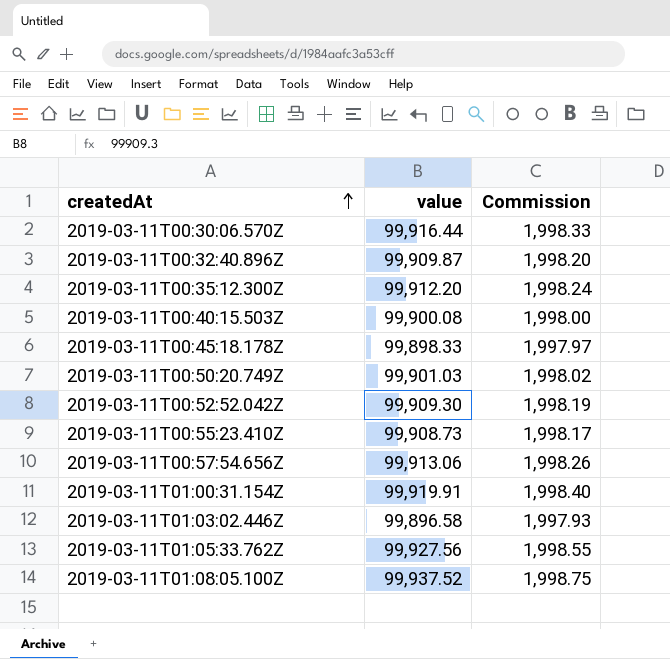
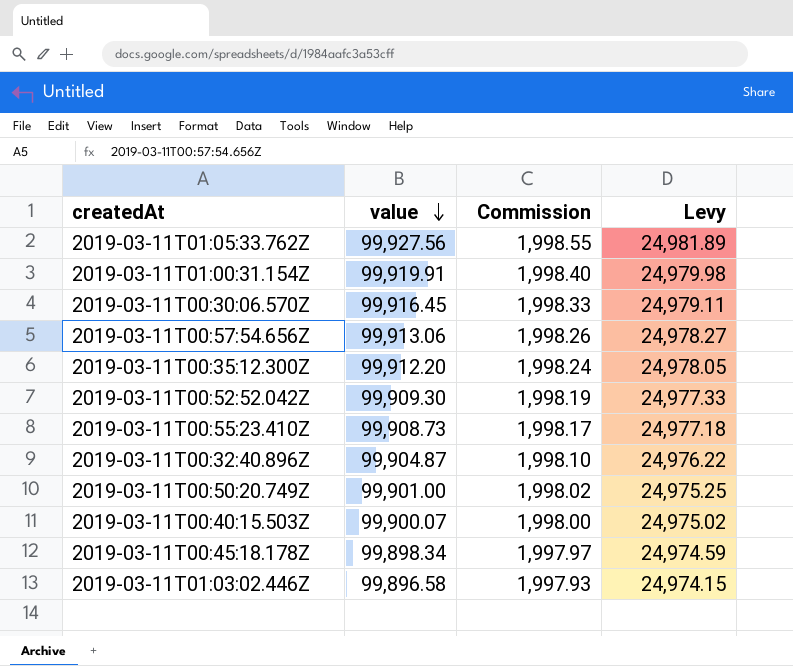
row order: createdAt ascending -> value descending
column Levy | formula: none -> [value] * 0.25
row 2019-03-11T01:08:05.100Z: 99,937.52 | 1,998.75 -> none
2019-03-11T00:30:06.570Z | value: 99,916.44 -> 99,916.45
2019-03-11T00:32:40.896Z | value: 99,909.87 -> 99,904.87
2019-03-11T00:32:40.896Z | Commission: 1,998.20 -> 1,998.10
2019-03-11T00:50:20.749Z | value: 99,901.03 -> 99,901.00
2019-03-11T00:40:15.503Z | value: 99,900.08 -> 99,900.07
2019-03-11T00:45:18.178Z | value: 99,898.33 -> 99,898.34

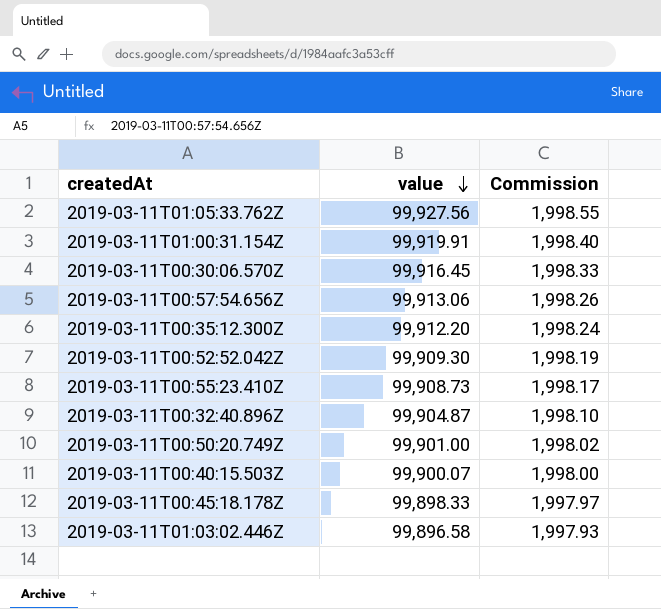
column Levy | formula: [value] * 0.25 -> none
2019-03-11T00:45:18.178Z | value: 99,898.34 -> 99,898.33

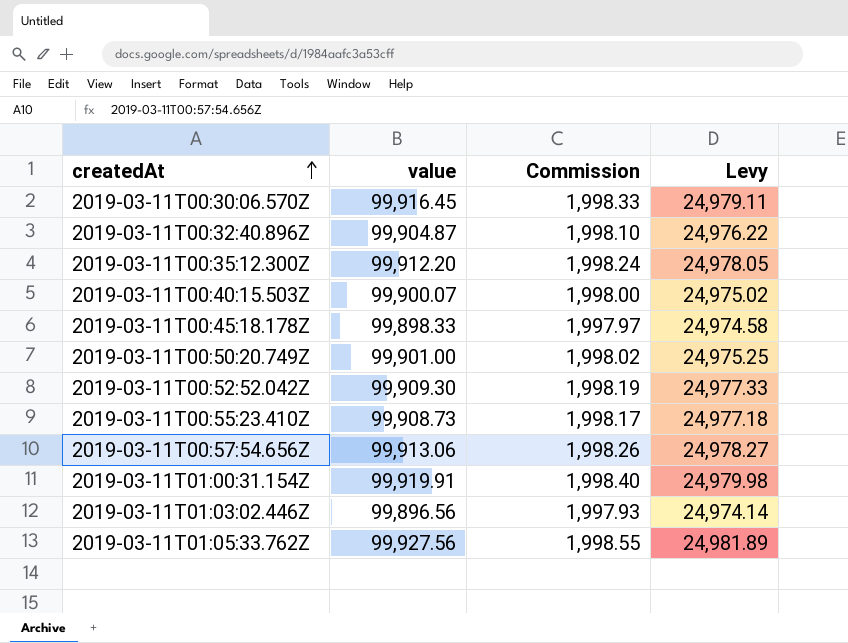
row order: value descending -> createdAt ascending
column Levy | formula: none -> [value] * 0.25
2019-03-11T01:03:02.446Z | value: 99,896.58 -> 99,896.56

